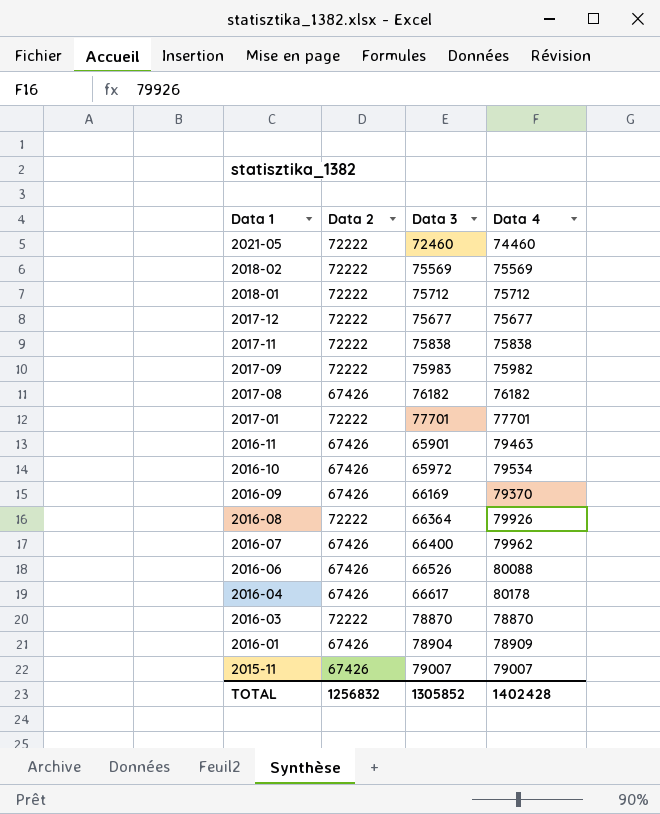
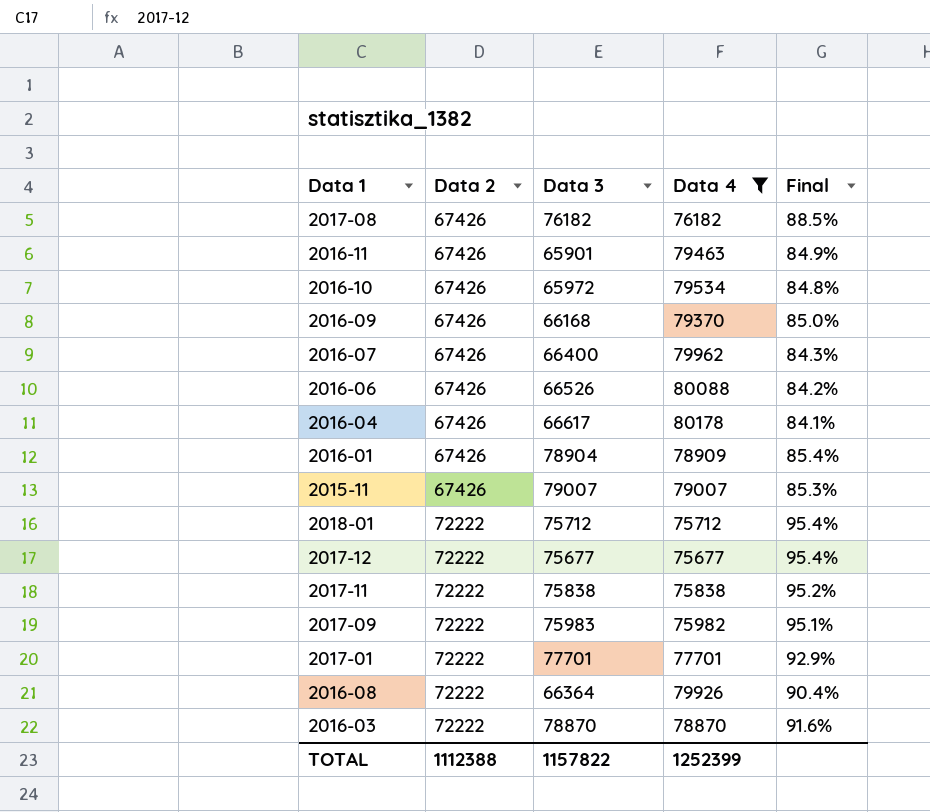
filter: none -> Data 4 >= 75677
row order: Data 1 descending -> Data 2 ascending
column Final | formula: none -> [Data 2] / [Data 4]
2016-09 | Data 3: 66169 -> 66168
TOTAL | Data 2: 1256832 -> 1112388
TOTAL | Data 3: 1305852 -> 1157822
TOTAL | Data 4: 1402428 -> 1252399

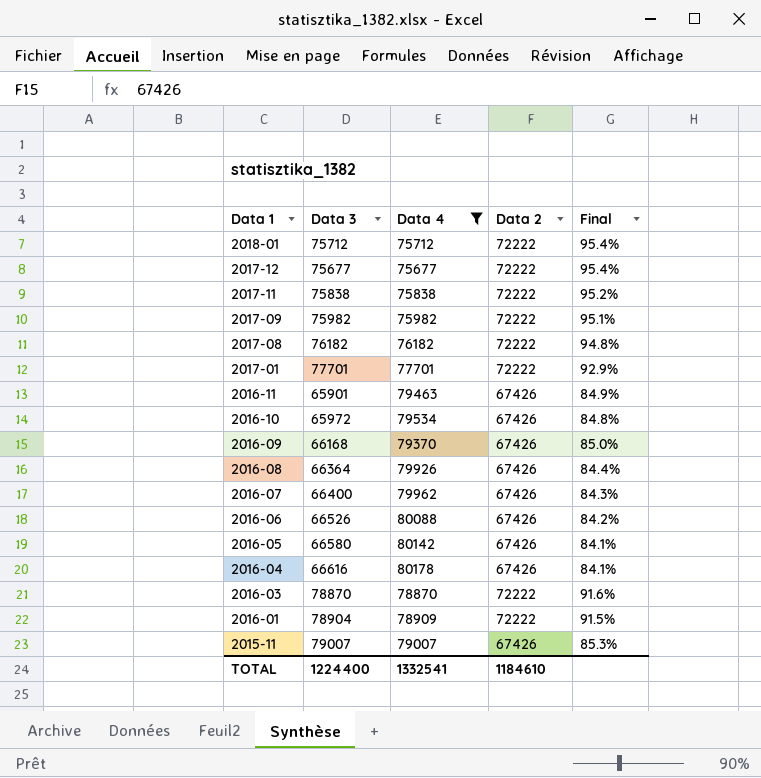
row order: Data 2 ascending -> Data 1 descending
column Data 2 | position: 2 -> 4
2017-09 | Data 3: 75983 -> 75982
2017-08 | Data 2: 67426 -> 72222
2017-08 | Final: 88.5% -> 94.8%
2016-08 | Data 2: 72222 -> 67426
2016-08 | Final: 90.4% -> 84.4%
row 2016-05: none -> 66580 | 80142 | 67426 | 84.1%
2016-04 | Data 3: 66617 -> 66616
2016-01 | Data 2: 67426 -> 72222
2016-01 | Final: 85.4% -> 91.5%
TOTAL | Data 3: 1157822 -> 1224400
TOTAL | Data 4: 1252399 -> 1332541
TOTAL | Data 2: 1112388 -> 1184610

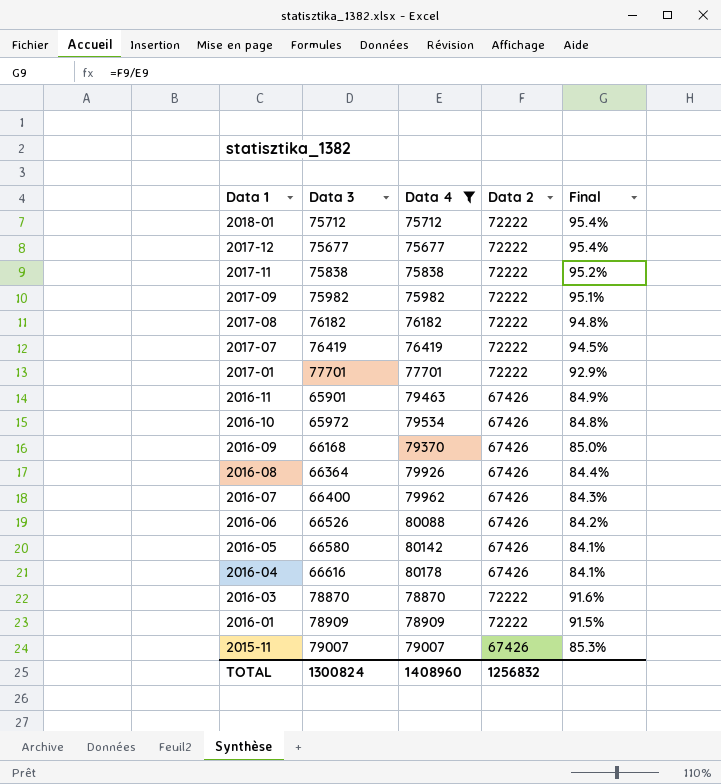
row 2017-07: none -> 76419 | 76419 | 72222 | 94.5%
2016-01 | Data 3: 78904 -> 78909
TOTAL | Data 3: 1224400 -> 1300824
TOTAL | Data 4: 1332541 -> 1408960
TOTAL | Data 2: 1184610 -> 1256832

